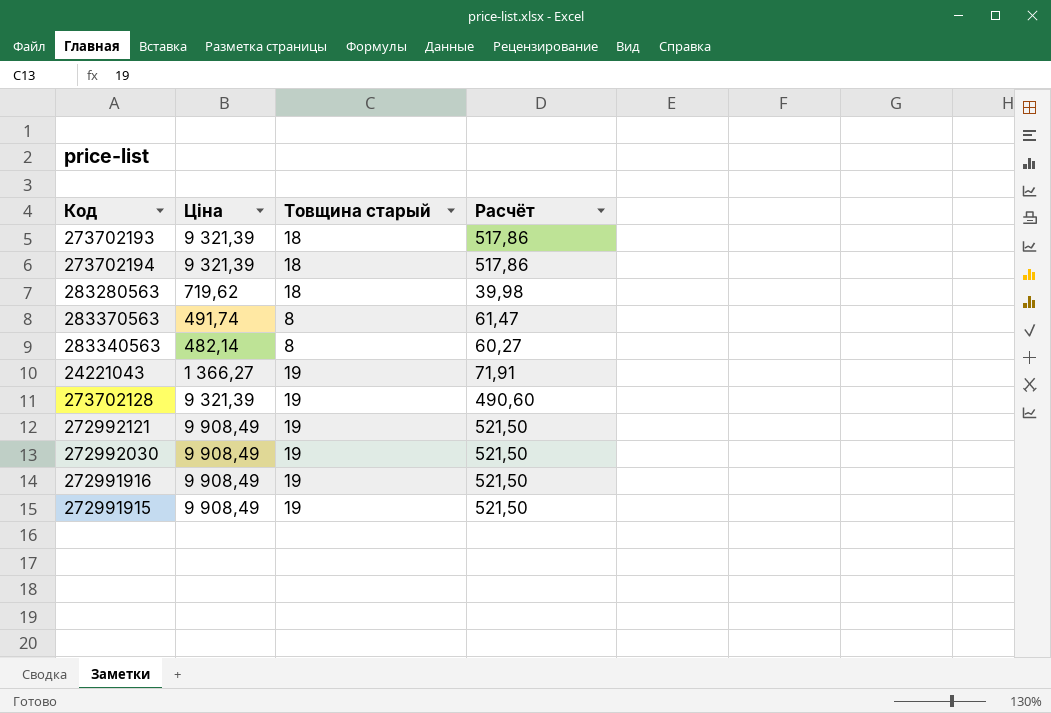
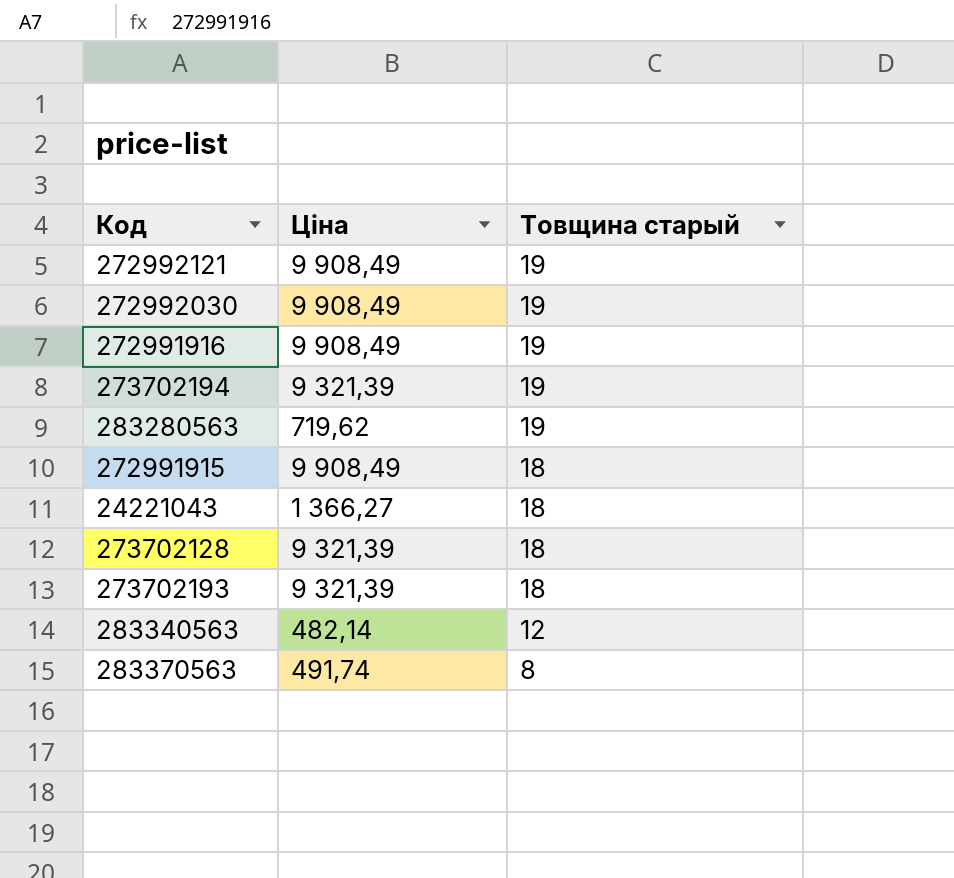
row order: none -> Товщина старый descending
column Расчёт | formula: [Ціна] / [Товщина старый] -> none
273702194 | Товщина старый: 18 -> 19
283280563 | Товщина старый: 18 -> 19
272991915 | Товщина старый: 19 -> 18
24221043 | Товщина старый: 19 -> 18
273702128 | Товщина старый: 19 -> 18
283340563 | Товщина старый: 8 -> 12

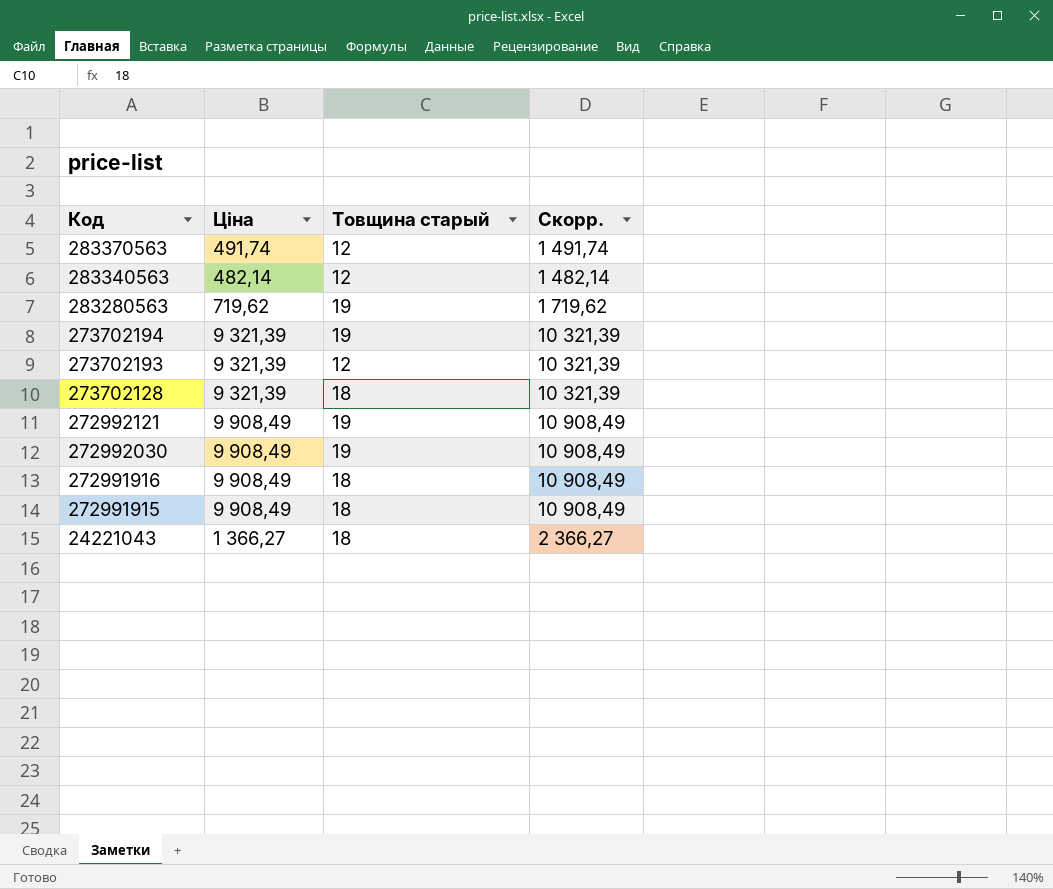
row order: Товщина старый descending -> Код descending
column Скорр. | formula: none -> [Ціна] + 1000
283370563 | Товщина старый: 8 -> 12
273702193 | Товщина старый: 18 -> 12
272991916 | Товщина старый: 19 -> 18

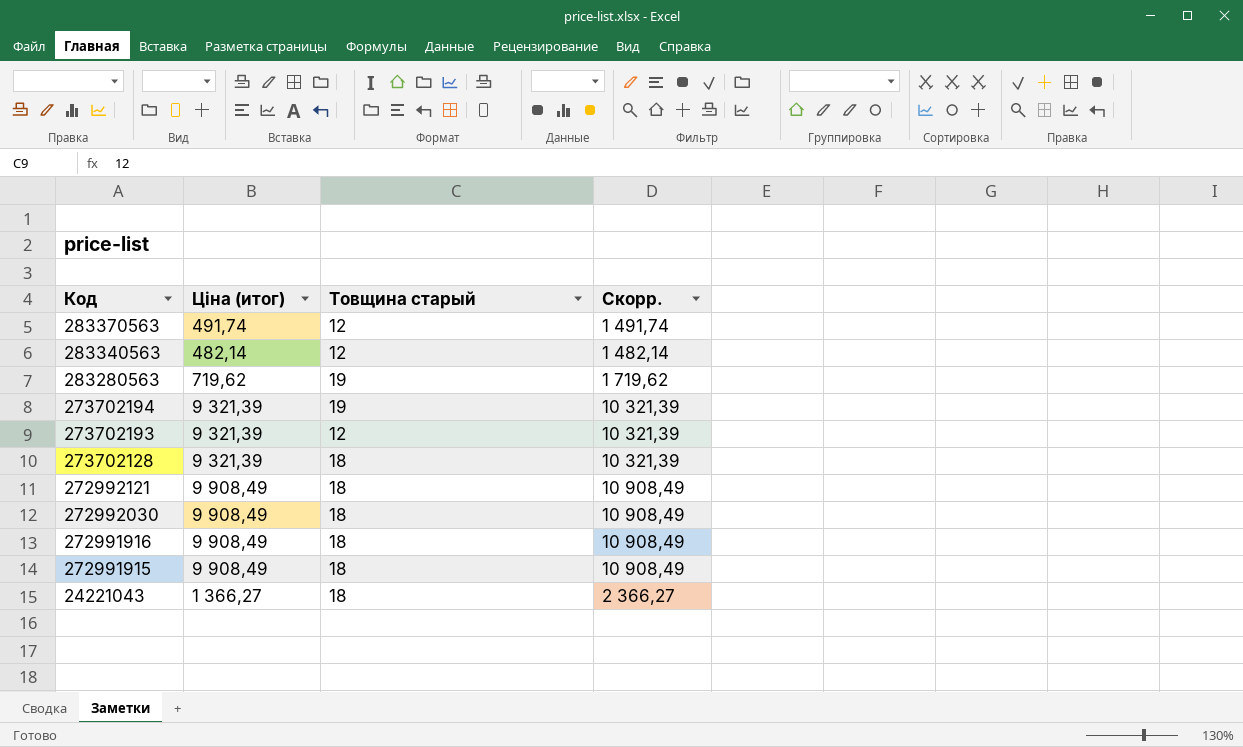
column name: Ціна -> Ціна (итог)
272992121 | Товщина старый: 19 -> 18
272992030 | Товщина старый: 19 -> 18

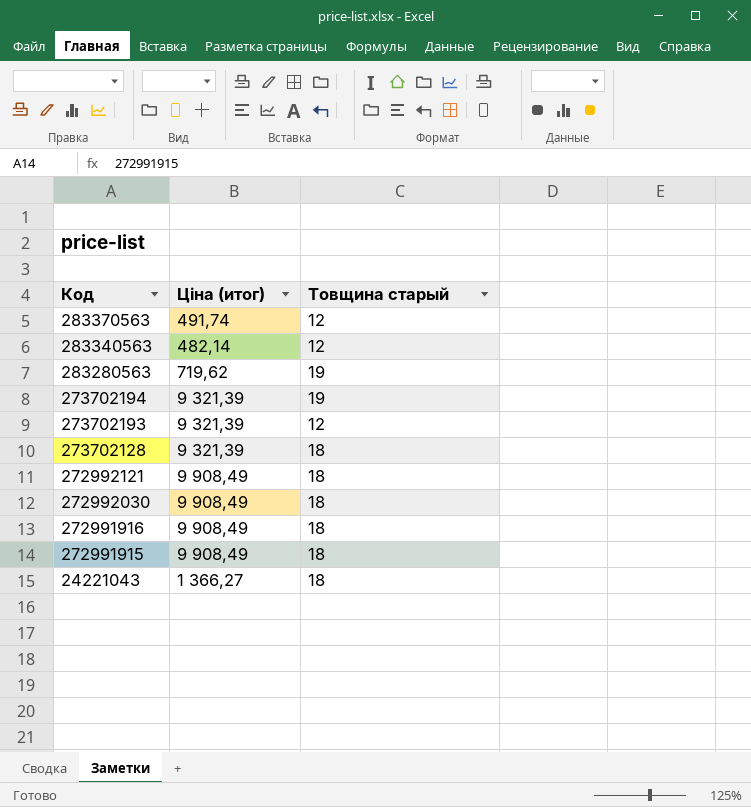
column Скорр. | formula: [Ціна (итог)] + 1000 -> none

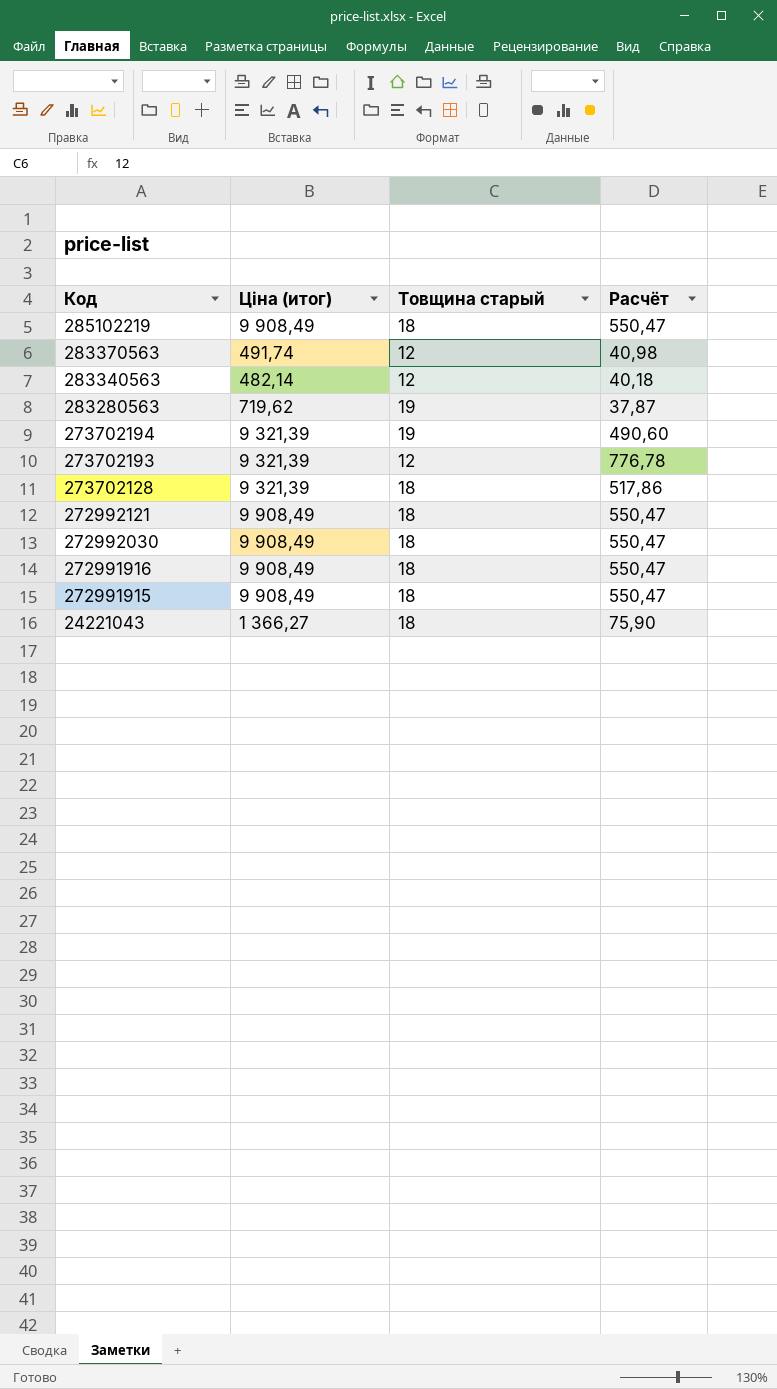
column Расчёт | formula: none -> [Ціна (итог)] / [Товщина старый]
row 285102219: none -> 9 908,49 | 18 | 550,47

